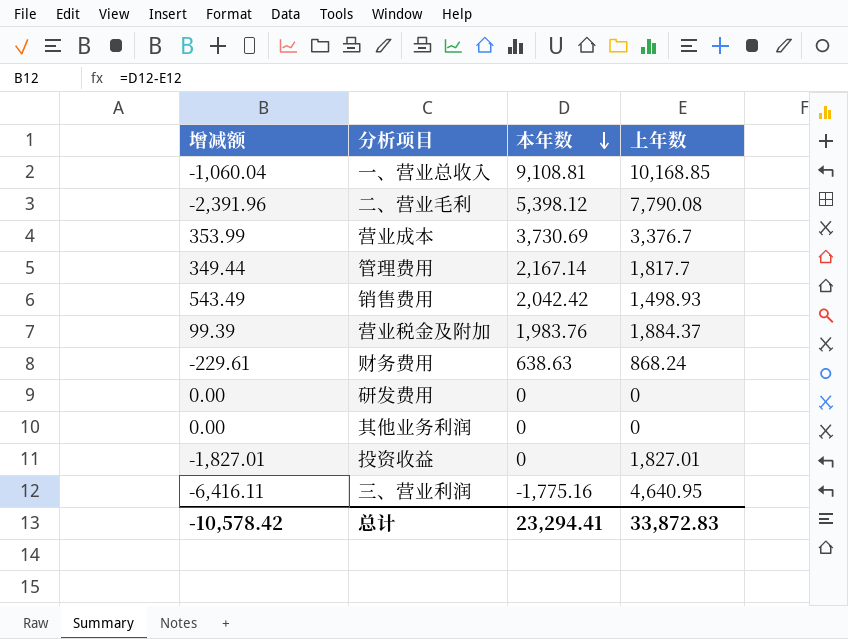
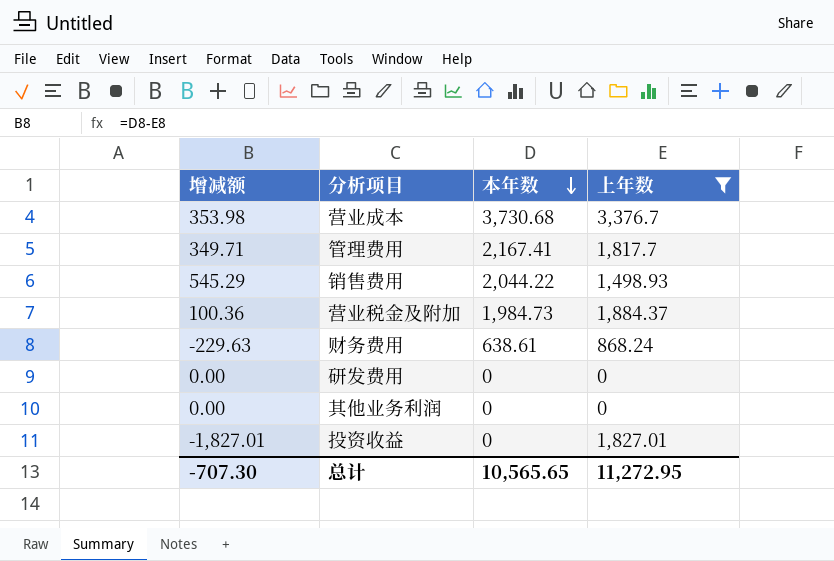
filter: none -> 上年数 <= 3,376.7
营业成本 | 增减额: 353.99 -> 353.98
营业成本 | 本年数: 3,730.69 -> 3,730.68
管理费用 | 增减额: 349.44 -> 349.71
管理费用 | 本年数: 2,167.14 -> 2,167.41
销售费用 | 增减额: 543.49 -> 545.29
销售费用 | 本年数: 2,042.42 -> 2,044.22
营业税金及附加 | 增减额: 99.39 -> 100.36
营业税金及附加 | 本年数: 1,983.76 -> 1,984.73
财务费用 | 增减额: -229.61 -> -229.63
财务费用 | 本年数: 638.63 -> 638.61
总计 | 增减额: -10,578.42 -> -707.30
总计 | 本年数: 23,294.41 -> 10,565.65
总计 | 上年数: 33,872.83 -> 11,272.95

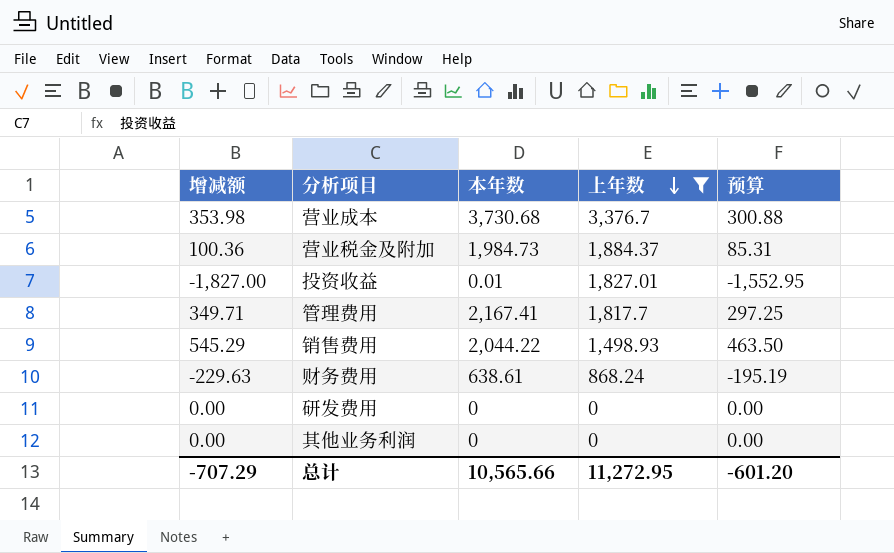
row order: 本年数 descending -> 上年数 descending
column 预算 | formula: none -> [增减额] * 0.85
投资收益 | 增减额: -1,827.01 -> -1,827.00
投资收益 | 本年数: 0 -> 0.01
总计 | 增减额: -707.30 -> -707.29
总计 | 本年数: 10,565.65 -> 10,565.66

